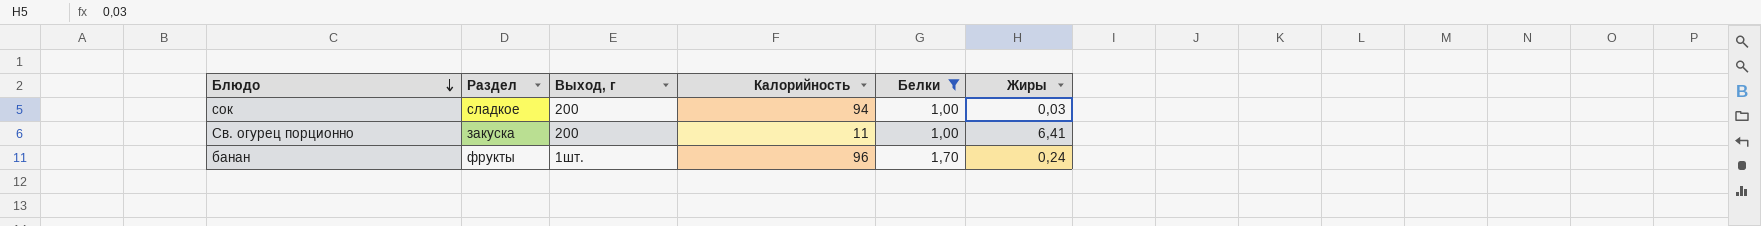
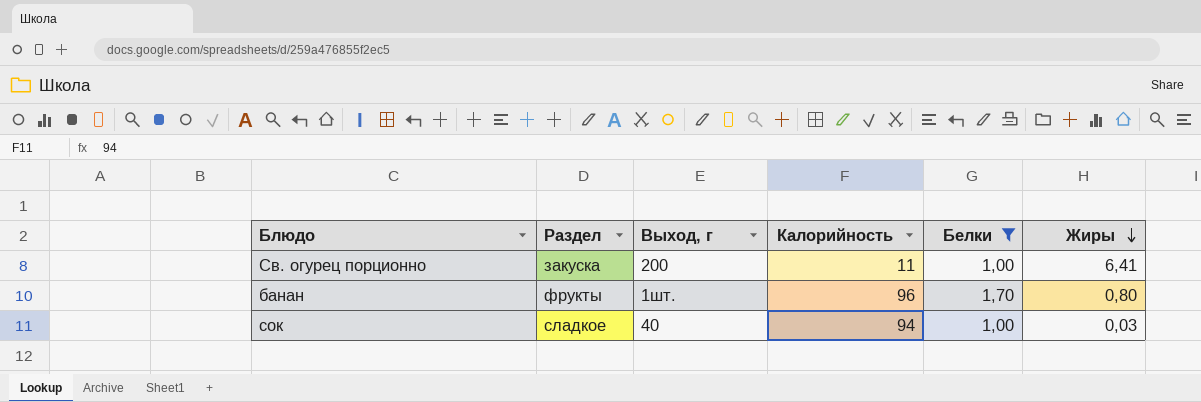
row order: Блюдо descending -> Жиры descending
банан | Жиры: 0,24 -> 0,80
сок | Выход, г: 200 -> 40

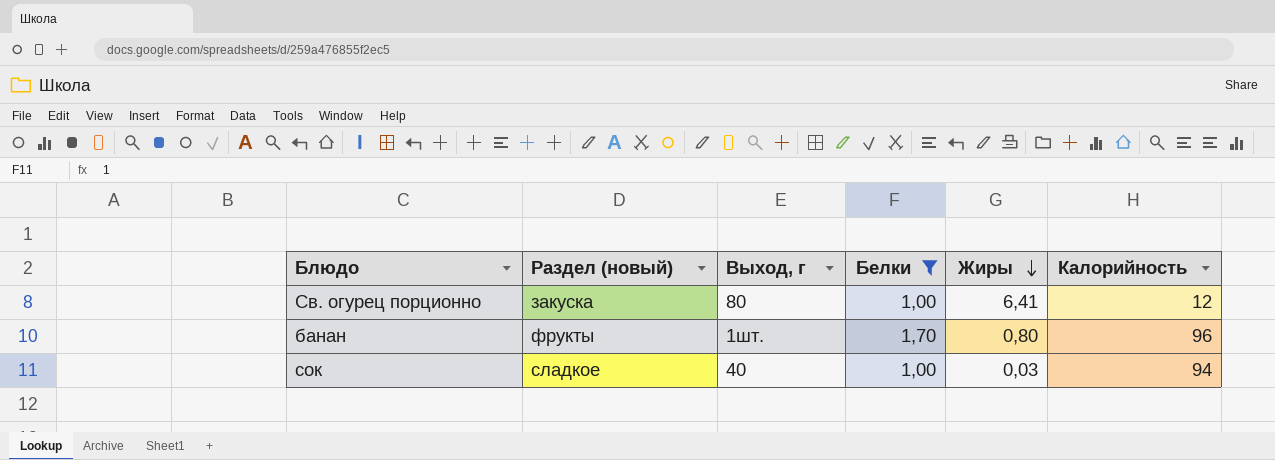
column name: Раздел -> Раздел (новый)
column Калорийность | position: 4 -> 6
Св. огурец порционно | Выход, г: 200 -> 80
Св. огурец порционно | Калорийность: 11 -> 12

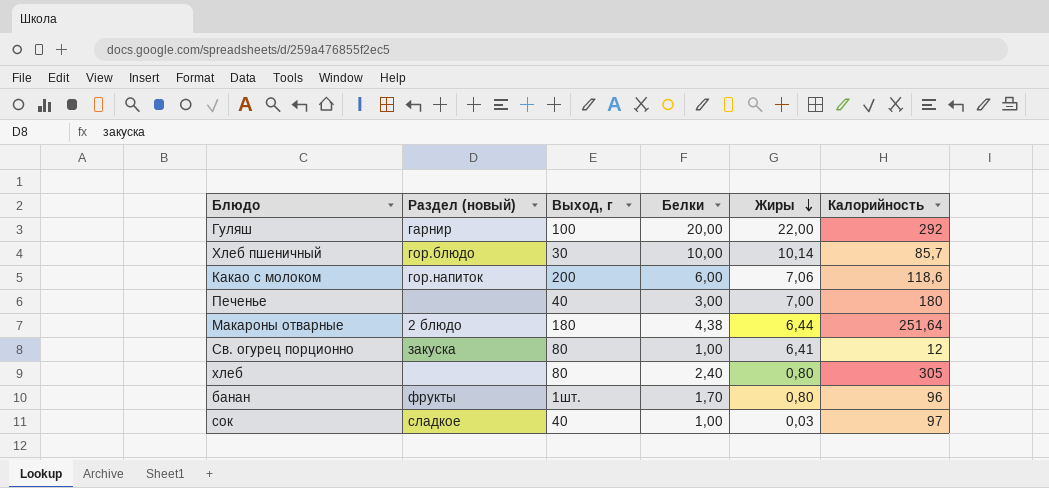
filter: Белки <= 1,70 -> none
сок | Калорийность: 94 -> 97

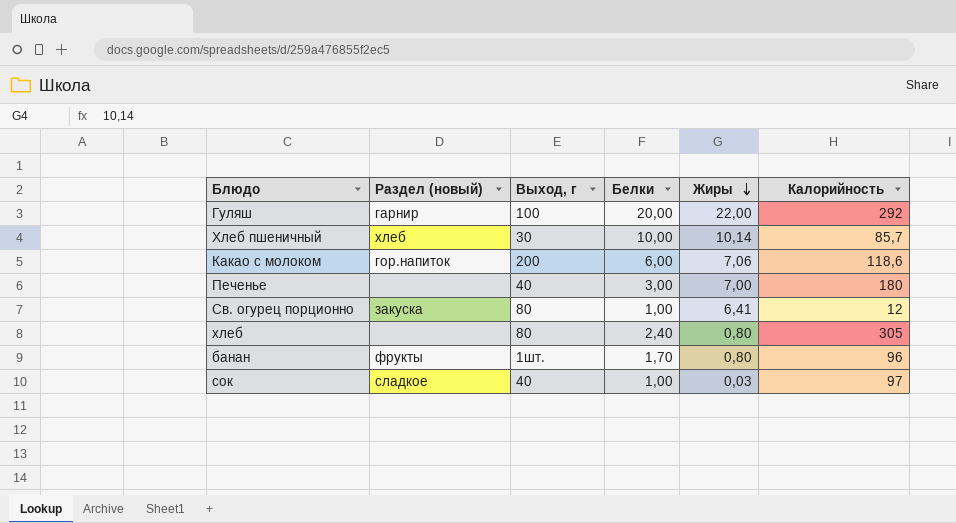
row Макароны отварные: 2 блюдо | 180 | 4,38 | 6,44 | 251,64 -> none
Хлеб пшеничный | Раздел (новый): гор.блюдо -> хлеб

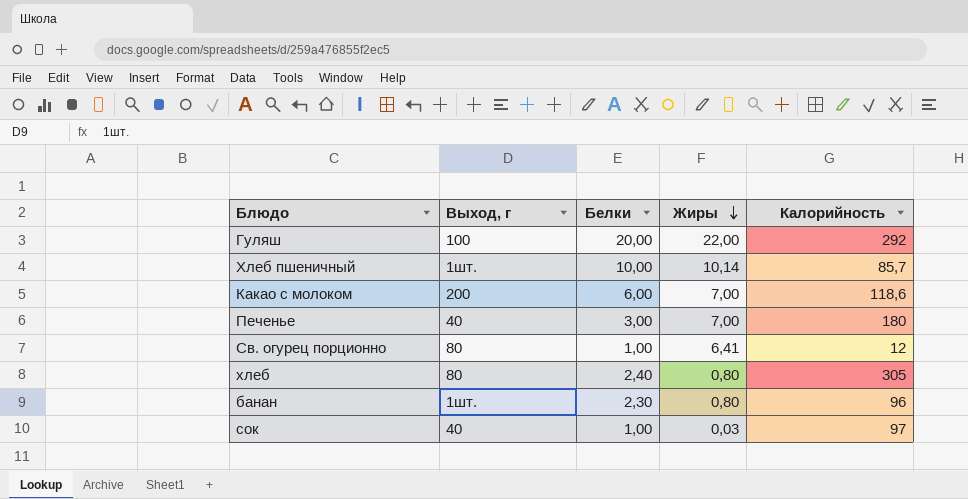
column Раздел (новый) | position: 2 -> none
Хлеб пшеничный | Выход, г: 30 -> 1шт.
Какао с молоком | Жиры: 7,06 -> 7,00
банан | Белки: 1,70 -> 2,30

